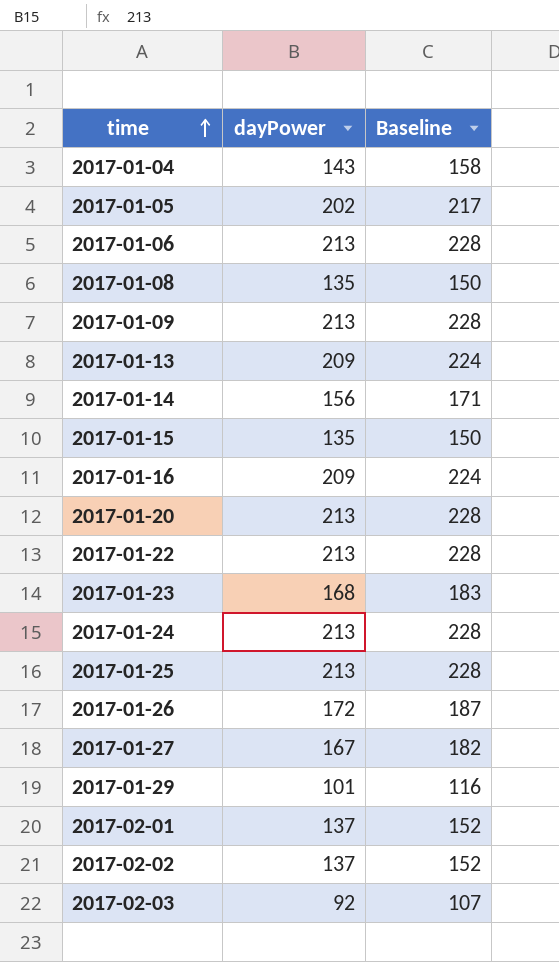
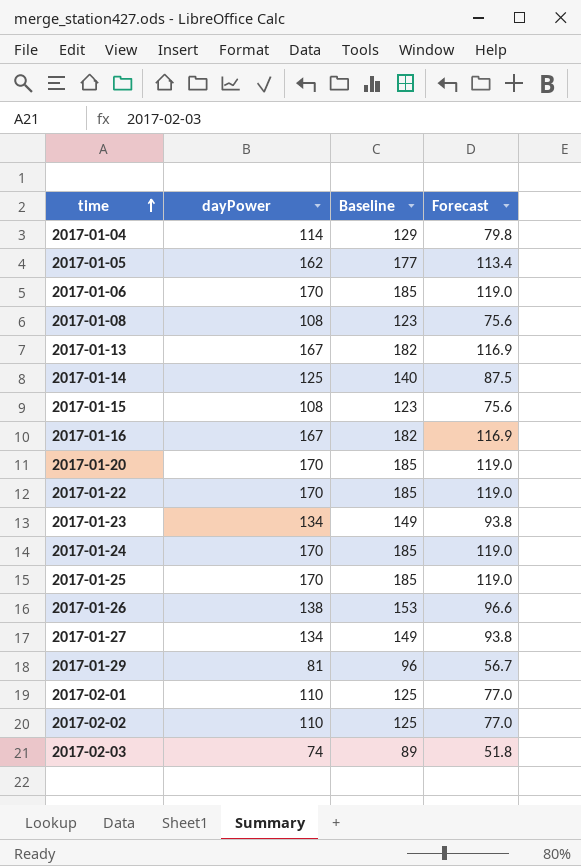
column Forecast | formula: none -> [dayPower] * 0.7
row 2017-01-09: 213 | 228 -> none
2017-01-04 | dayPower: 143 -> 114
2017-01-04 | Baseline: 158 -> 129
2017-01-05 | dayPower: 202 -> 162
2017-01-05 | Baseline: 217 -> 177
2017-01-06 | dayPower: 213 -> 170
2017-01-06 | Baseline: 228 -> 185
2017-01-08 | dayPower: 135 -> 108
2017-01-08 | Baseline: 150 -> 123
2017-01-13 | dayPower: 209 -> 167
2017-01-13 | Baseline: 224 -> 182
2017-01-14 | dayPower: 156 -> 125
2017-01-14 | Baseline: 171 -> 140
2017-01-15 | dayPower: 135 -> 108
2017-01-15 | Baseline: 150 -> 123
2017-01-16 | dayPower: 209 -> 167
2017-01-16 | Baseline: 224 -> 182
2017-01-20 | dayPower: 213 -> 170
2017-01-20 | Baseline: 228 -> 185
2017-01-22 | dayPower: 213 -> 170
2017-01-22 | Baseline: 228 -> 185
2017-01-23 | dayPower: 168 -> 134
2017-01-23 | Baseline: 183 -> 149
2017-01-24 | dayPower: 213 -> 170
2017-01-24 | Baseline: 228 -> 185
2017-01-25 | dayPower: 213 -> 170
2017-01-25 | Baseline: 228 -> 185
2017-01-26 | dayPower: 172 -> 138
2017-01-26 | Baseline: 187 -> 153
2017-01-27 | dayPower: 167 -> 134
2017-01-27 | Baseline: 182 -> 149
2017-01-29 | dayPower: 101 -> 81
2017-01-29 | Baseline: 116 -> 96
2017-02-01 | dayPower: 137 -> 110
2017-02-01 | Baseline: 152 -> 125
2017-02-02 | dayPower: 137 -> 110
2017-02-02 | Baseline: 152 -> 125
2017-02-03 | dayPower: 92 -> 74
2017-02-03 | Baseline: 107 -> 89

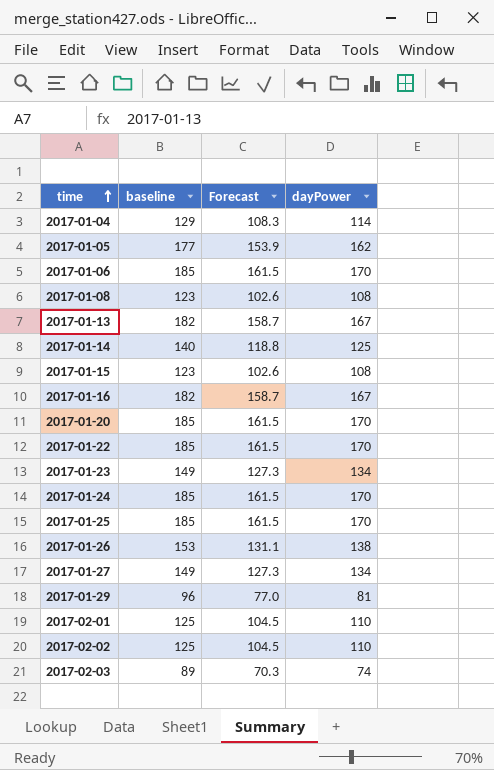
column name: Baseline -> baseline
column Forecast | formula: [dayPower] * 0.7 -> [dayPower] * 0.95
column dayPower | position: 2 -> 4

